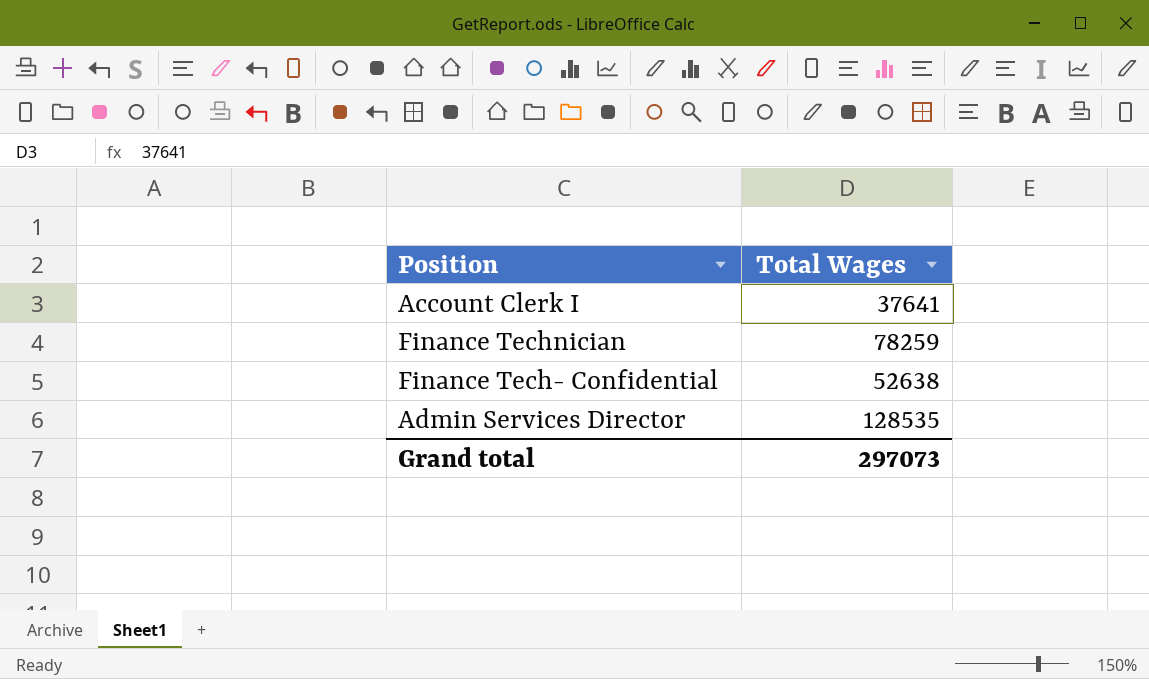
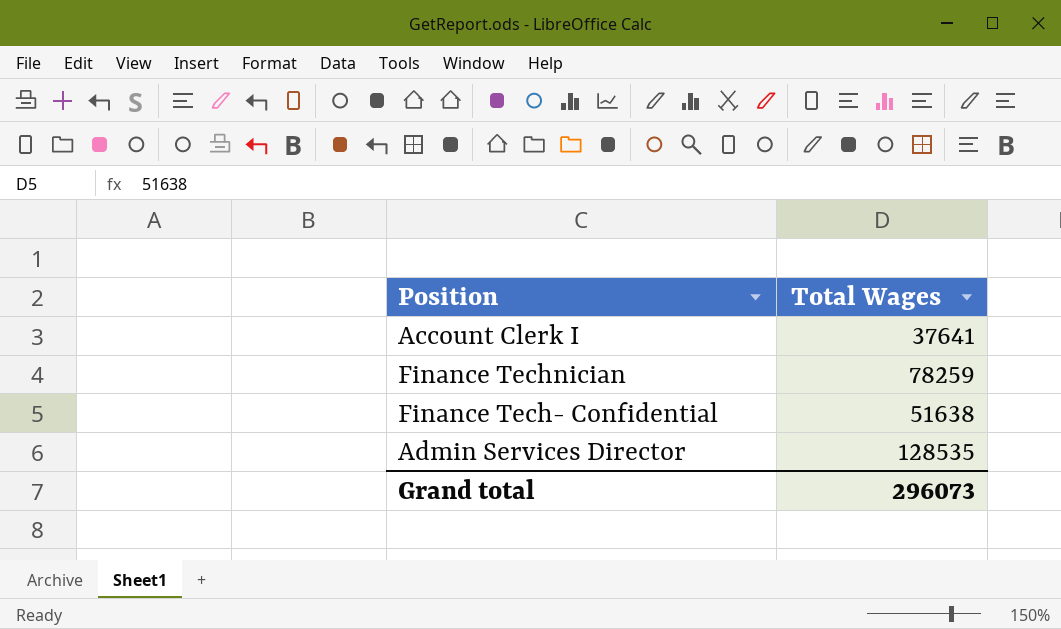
Finance Tech- Confidential | Total Wages: 52638 -> 51638
Grand total | Total Wages: 297073 -> 296073

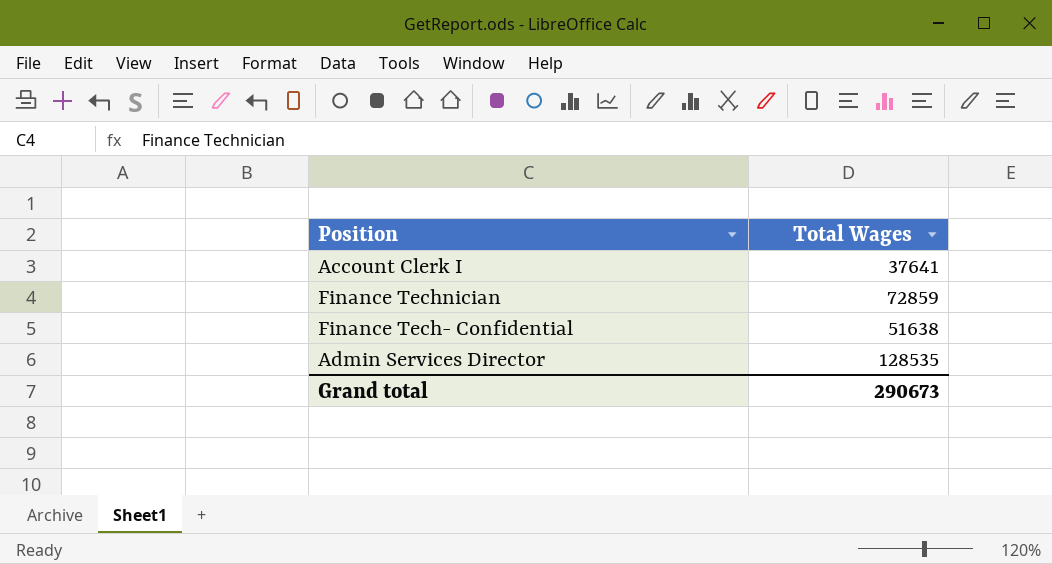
Finance Technician | Total Wages: 78259 -> 72859
Grand total | Total Wages: 296073 -> 290673

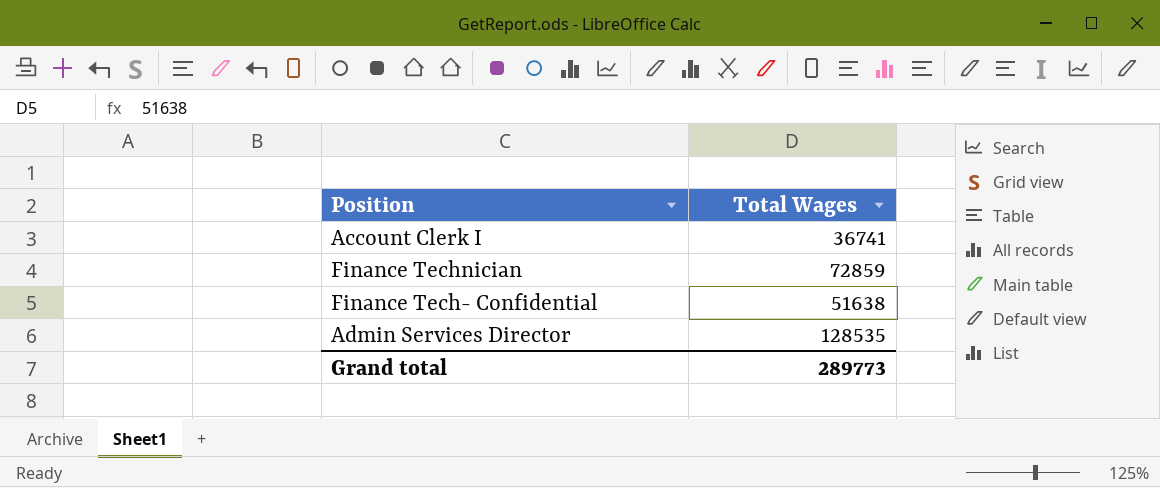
Account Clerk I | Total Wages: 37641 -> 36741
Grand total | Total Wages: 290673 -> 289773

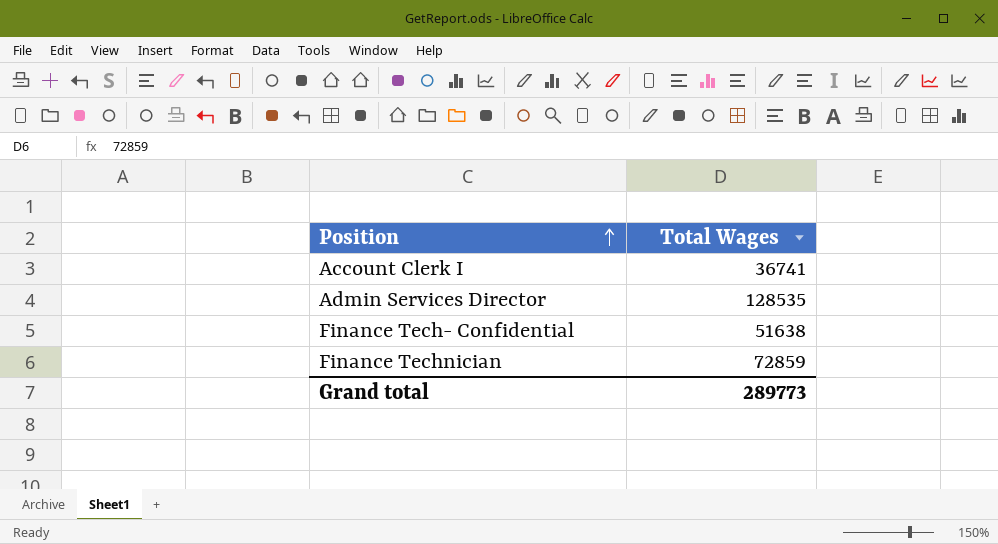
row order: none -> Position ascending

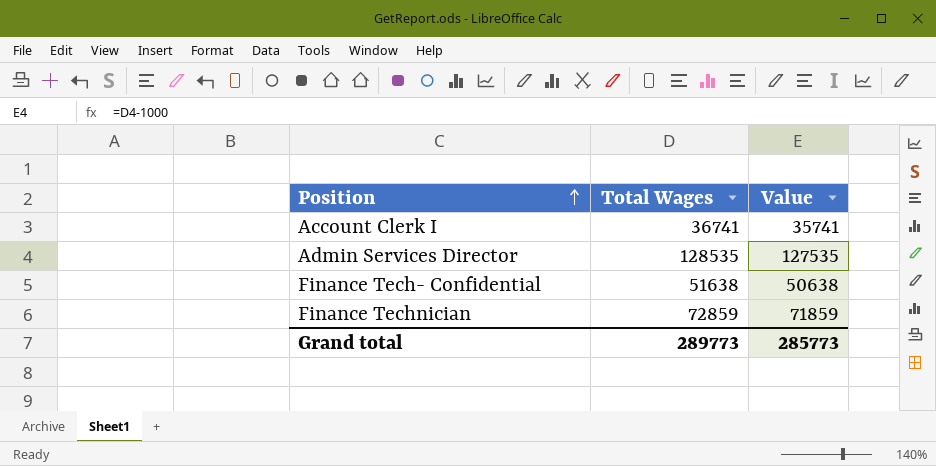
column Value | formula: none -> [Total Wages] - 1000

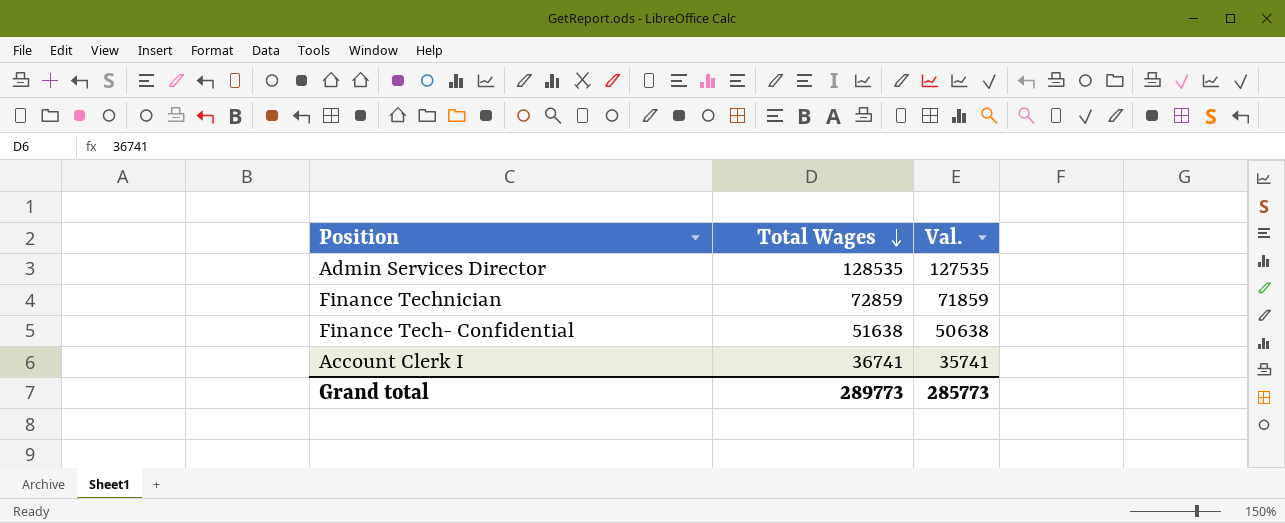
row order: Position ascending -> Total Wages descending
column name: Value -> Val.

